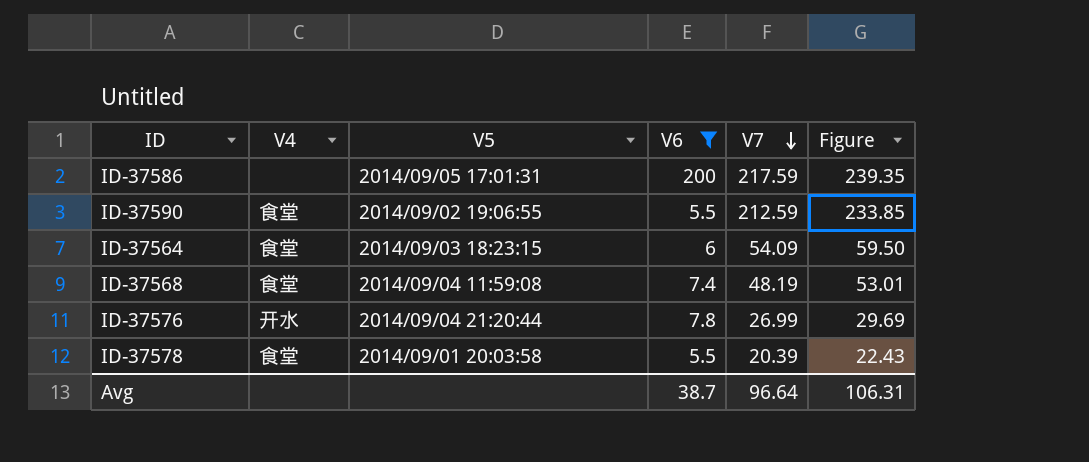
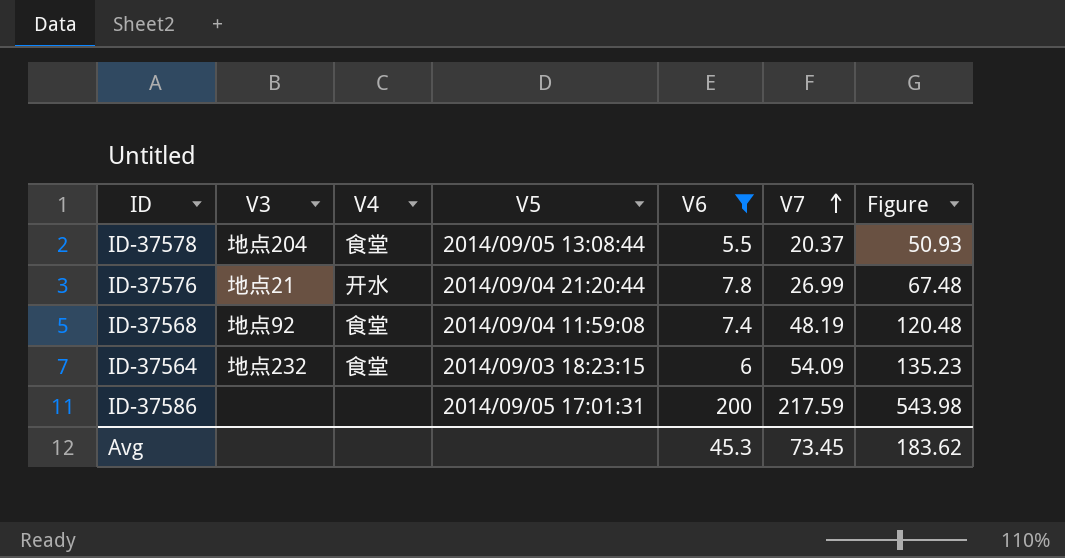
row order: V7 descending -> V7 ascending
column V3 | position: none -> 2
column Figure | formula: [V7] * 1.1 -> [V7] * 2.5
row ID-37590: 食堂 | 2014/09/02 19:06:55 | 5.5 | 212.59 | 233.85 -> none
ID-37578 | V5: 2014/09/01 20:03:58 -> 2014/09/05 13:08:44
ID-37578 | V7: 20.39 -> 20.37
Avg | V6: 38.7 -> 45.3
Avg | V7: 96.64 -> 73.45
Avg | Figure: 106.31 -> 183.62

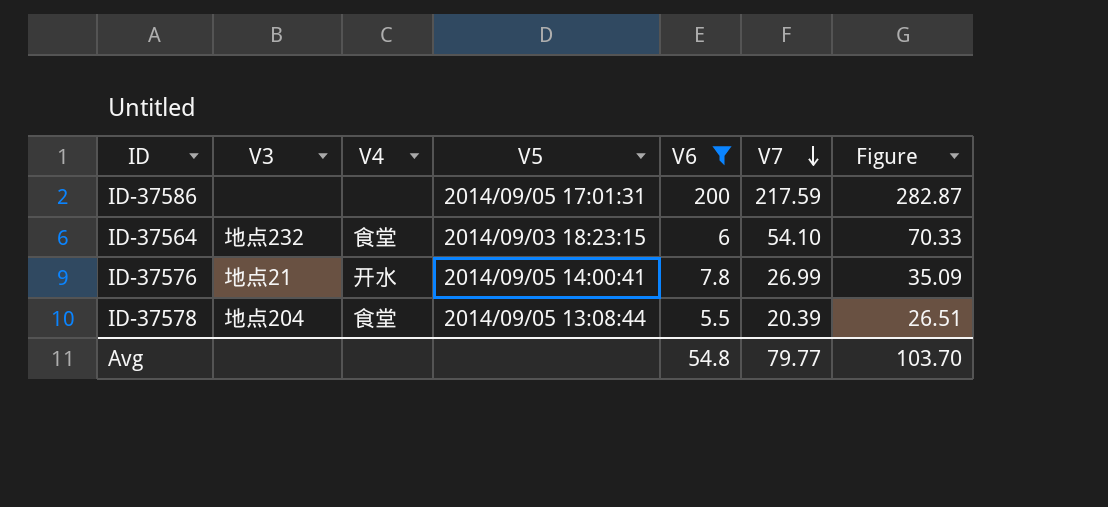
row order: V7 ascending -> V7 descending
column Figure | formula: [V7] * 2.5 -> [V7] * 1.3
row ID-37568: 地点92 | 食堂 | 2014/09/04 11:59:08 | 7.4 | 48.19 | 120.48 -> none
ID-37564 | V7: 54.09 -> 54.10
ID-37576 | V5: 2014/09/04 21:20:44 -> 2014/09/05 14:00:41
ID-37578 | V7: 20.37 -> 20.39
Avg | V6: 45.3 -> 54.8
Avg | V7: 73.45 -> 79.77
Avg | Figure: 183.62 -> 103.70

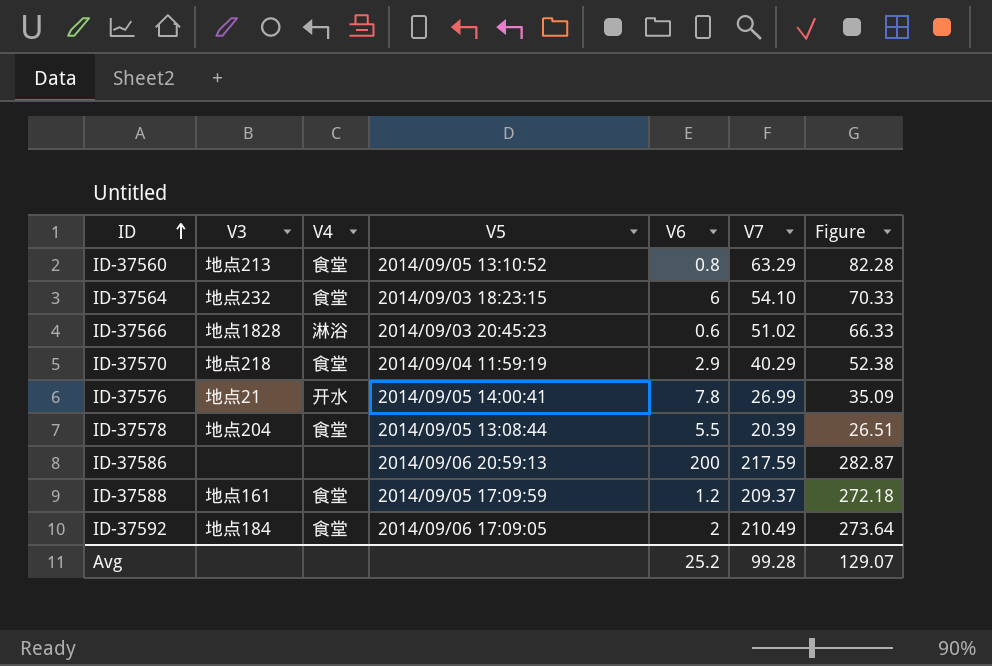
filter: V6 >= 5.5 -> none
row order: V7 descending -> ID ascending
ID-37586 | V5: 2014/09/05 17:01:31 -> 2014/09/06 20:59:13
Avg | V6: 54.8 -> 25.2
Avg | V7: 79.77 -> 99.28
Avg | Figure: 103.70 -> 129.07

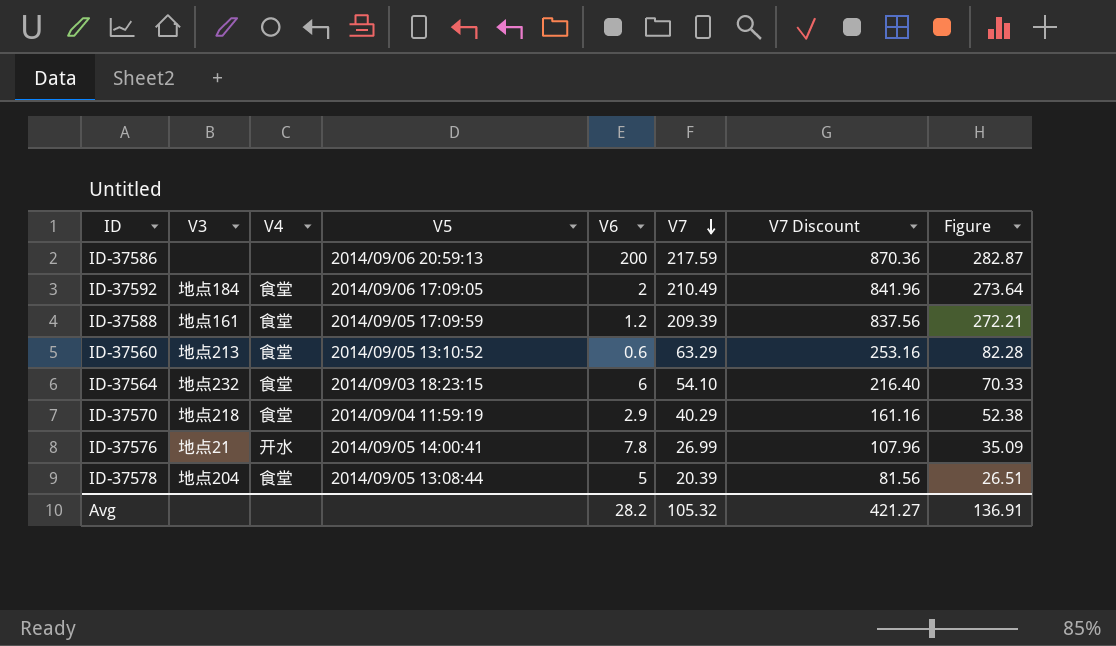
row order: ID ascending -> V7 descending
column V7 Discount | formula: none -> [V7] * 4
row ID-37566: 地点1828 | 淋浴 | 2014/09/03 20:45:23 | 0.6 | 51.02 | 66.33 -> none
ID-37588 | V7: 209.37 -> 209.39
ID-37588 | Figure: 272.18 -> 272.21
ID-37560 | V6: 0.8 -> 0.6
ID-37578 | V6: 5.5 -> 5
Avg | V6: 25.2 -> 28.2
Avg | V7: 99.28 -> 105.32
Avg | Figure: 129.07 -> 136.91

